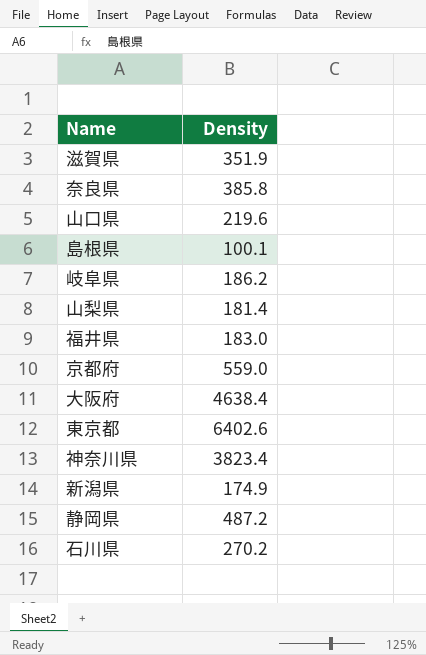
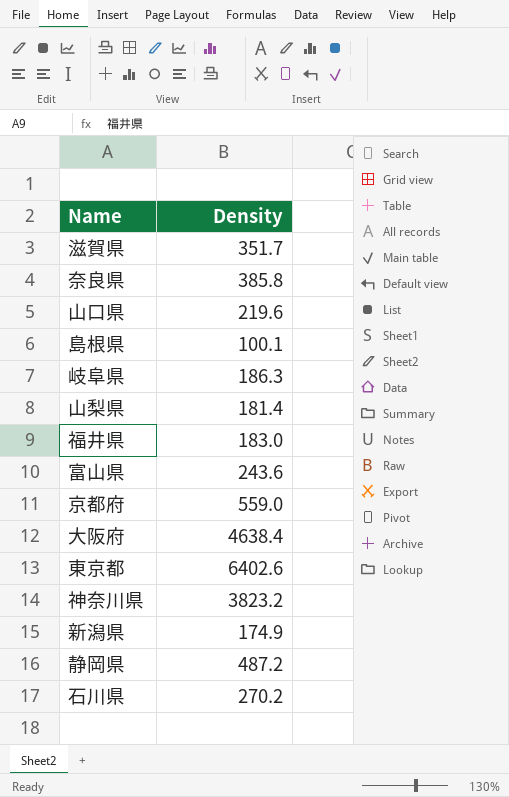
滋賀県 | Density: 351.9 -> 351.7
岐阜県 | Density: 186.2 -> 186.3
row 富山県: none -> 243.6
神奈川県 | Density: 3823.4 -> 3823.2

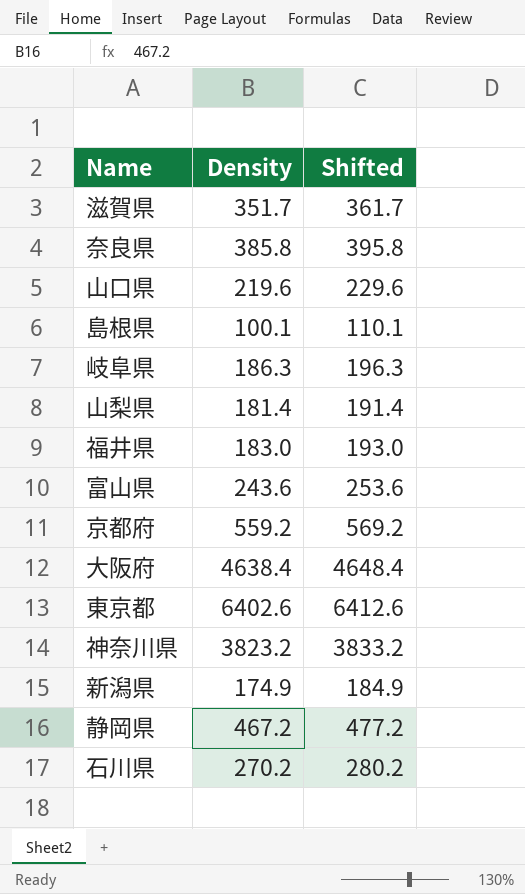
column Shifted | formula: none -> [Density] + 10
京都府 | Density: 559.0 -> 559.2
静岡県 | Density: 487.2 -> 467.2

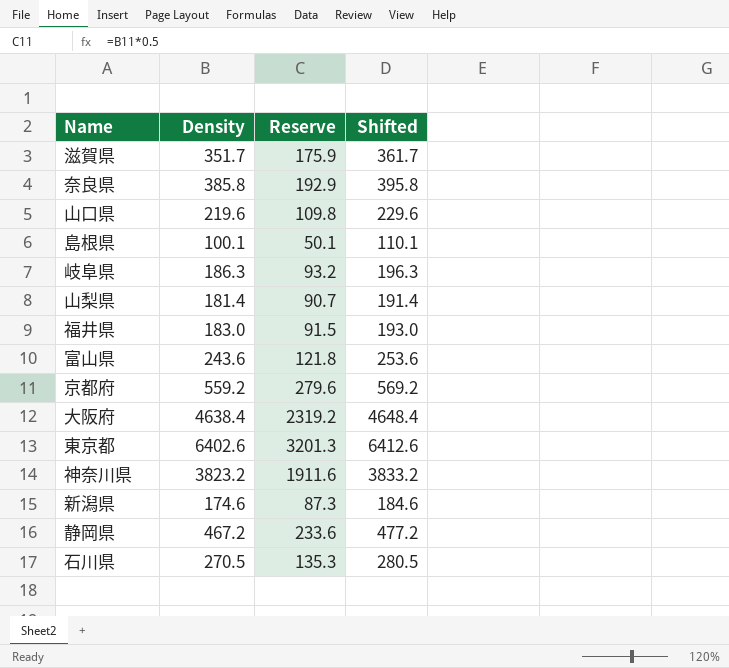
column Reserve | formula: none -> [Density] * 0.5
新潟県 | Density: 174.9 -> 174.6
新潟県 | Shifted: 184.9 -> 184.6
石川県 | Density: 270.2 -> 270.5
石川県 | Shifted: 280.2 -> 280.5

